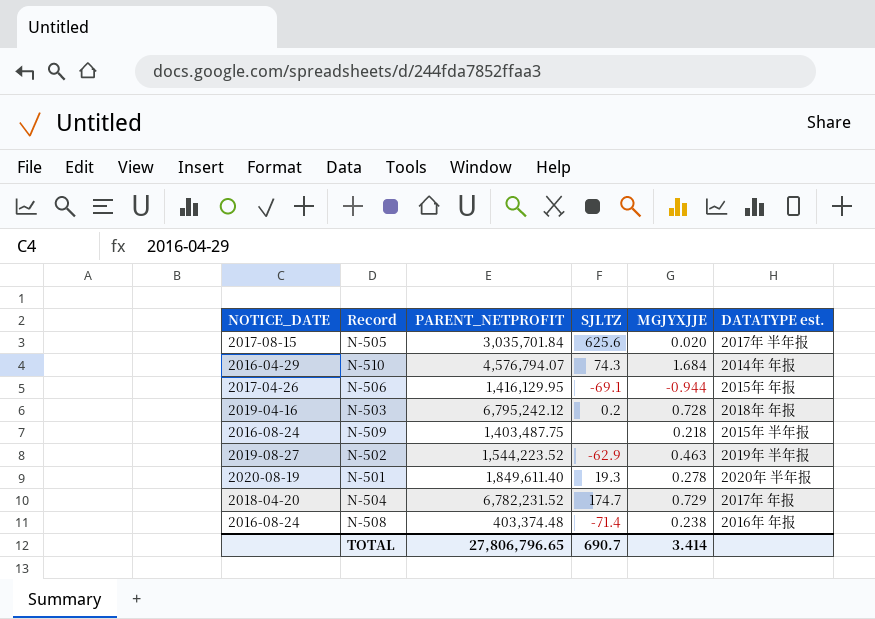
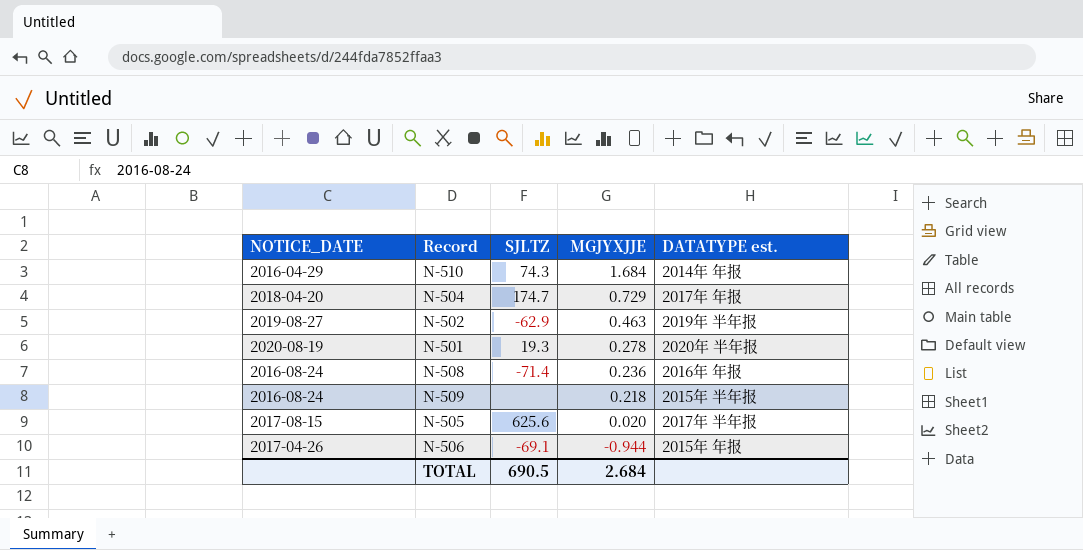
row order: none -> MGJYXJJE descending
column PARENT_NETPROFIT | position: 3 -> none
row N-503: 2019-04-16 | 6,795,242.12 | 0.2 | 0.728 | 2018年 年报 -> none
N-508 | MGJYXJJE: 0.238 -> 0.236
TOTAL | SJLTZ: 690.7 -> 690.5
TOTAL | MGJYXJJE: 3.414 -> 2.684

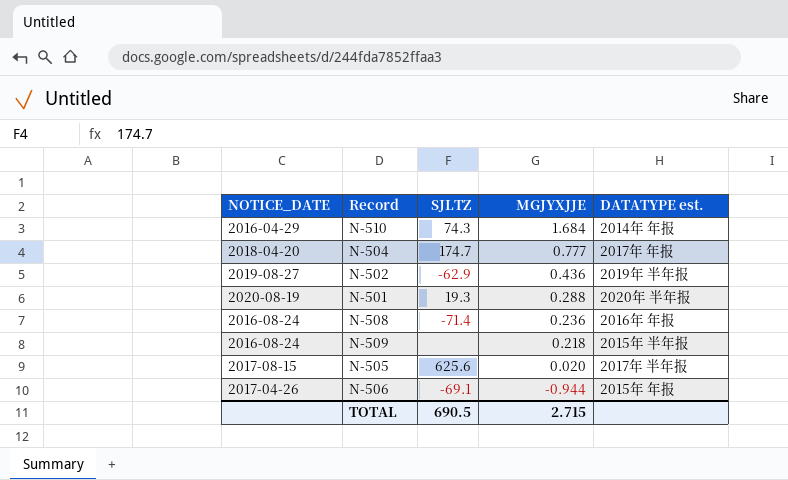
N-504 | MGJYXJJE: 0.729 -> 0.777
N-502 | MGJYXJJE: 0.463 -> 0.436
N-501 | MGJYXJJE: 0.278 -> 0.288
TOTAL | MGJYXJJE: 2.684 -> 2.715

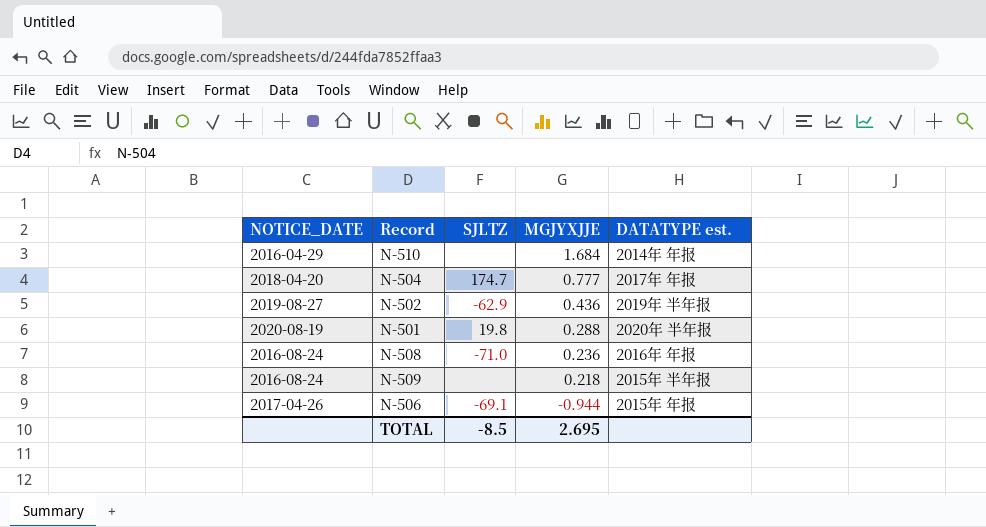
row N-505: 2017-08-15 | 625.6 | 0.020 | 2017年 半年报 -> none
N-510 | SJLTZ: 74.3 -> none
N-501 | SJLTZ: 19.3 -> 19.8
N-508 | SJLTZ: -71.4 -> -71.0
TOTAL | SJLTZ: 690.5 -> -8.5
TOTAL | MGJYXJJE: 2.715 -> 2.695

